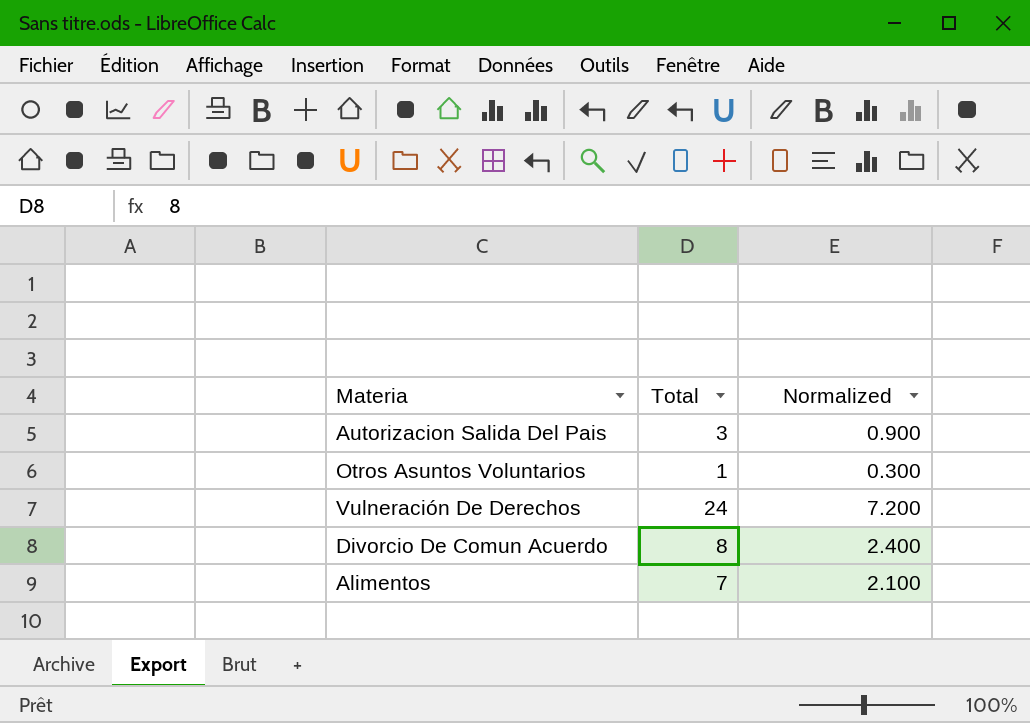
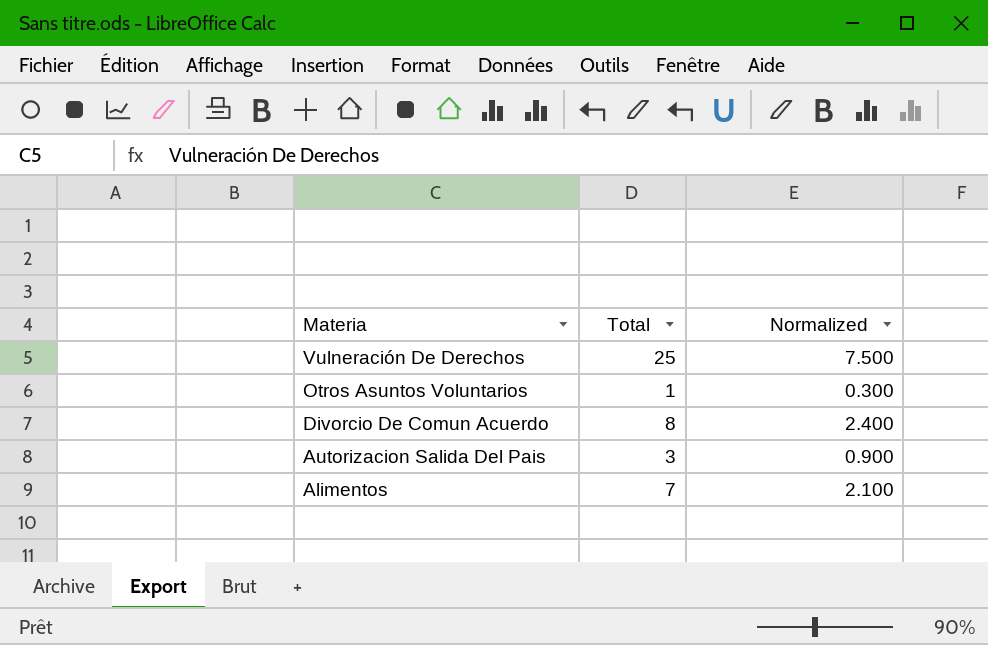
row order: none -> Materia descending
Vulneración De Derechos | Total: 24 -> 25
Vulneración De Derechos | Normalized: 7.200 -> 7.500

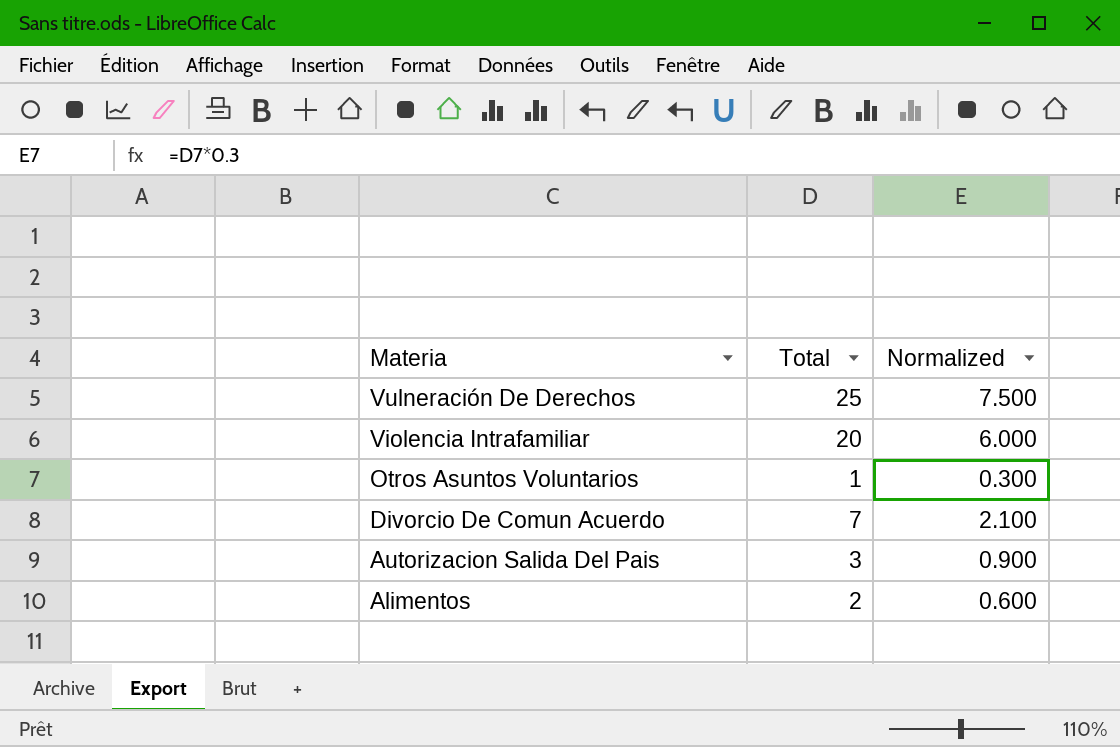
row Violencia Intrafamiliar: none -> 20 | 6.000
Divorcio De Comun Acuerdo | Total: 8 -> 7
Divorcio De Comun Acuerdo | Normalized: 2.400 -> 2.100
Alimentos | Total: 7 -> 2
Alimentos | Normalized: 2.100 -> 0.600

